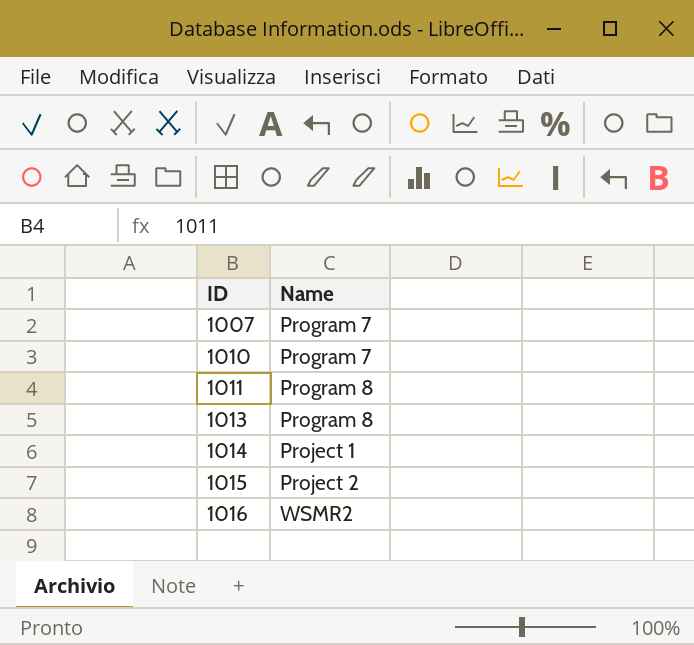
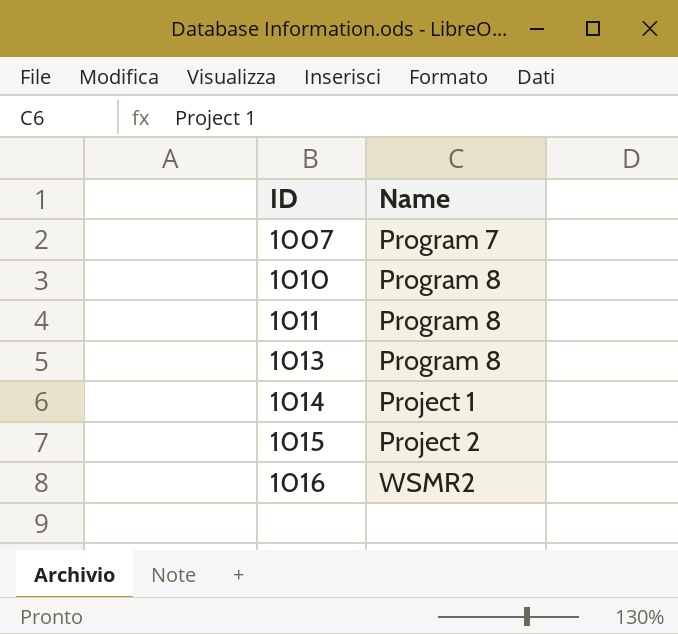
1010 | Name: Program 7 -> Program 8

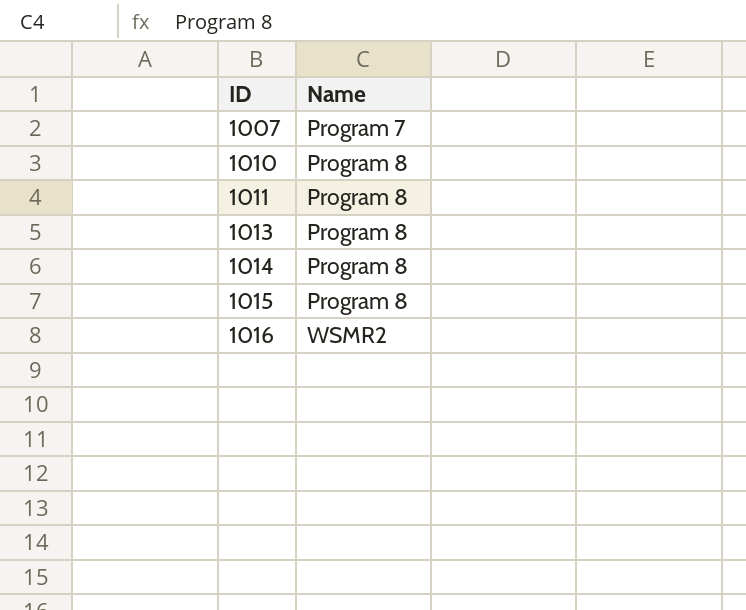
1014 | Name: Project 1 -> Program 8
1015 | Name: Project 2 -> Program 8

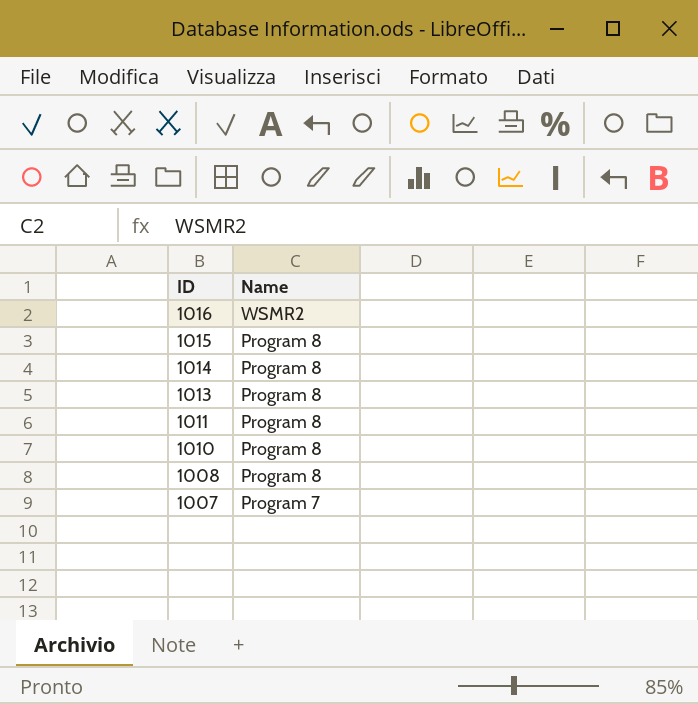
row order: ID ascending -> ID descending
row 1008: none -> Program 8

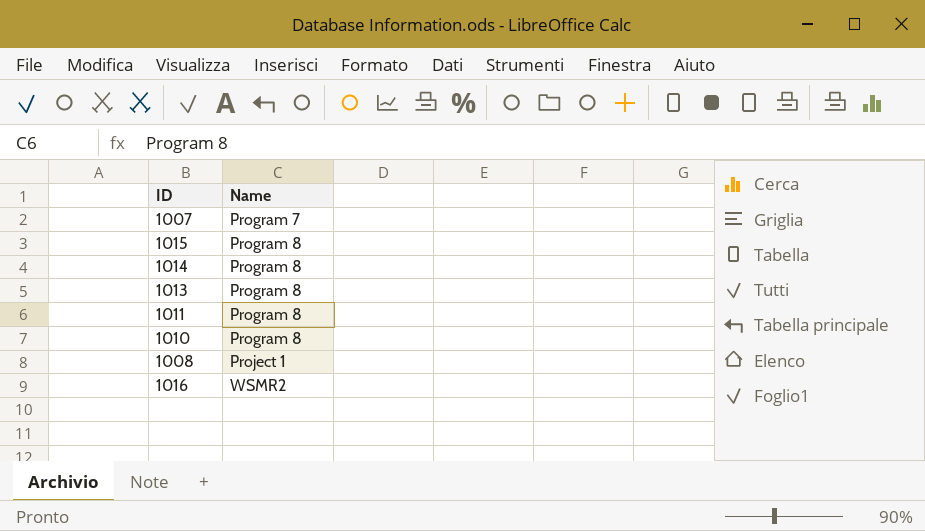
row order: ID descending -> Name ascending
1008 | Name: Program 8 -> Project 1

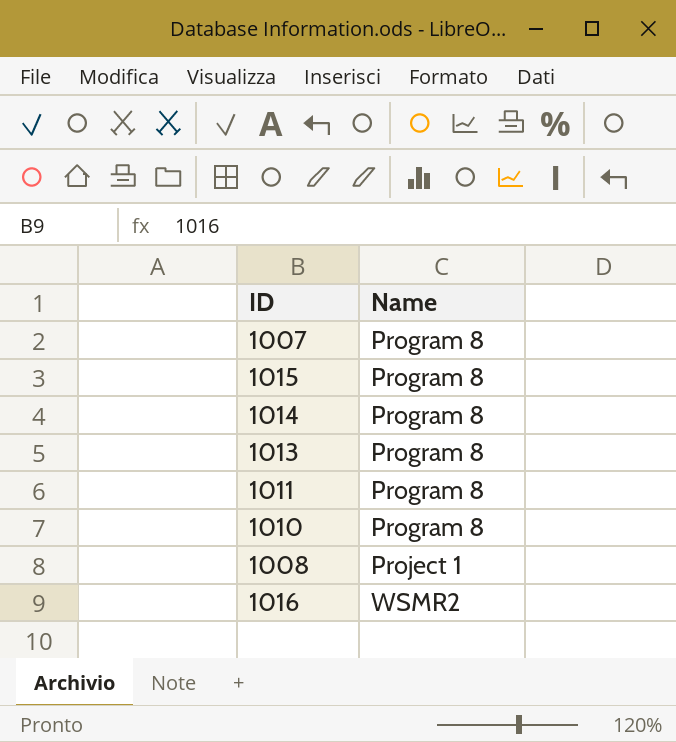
1007 | Name: Program 7 -> Program 8

